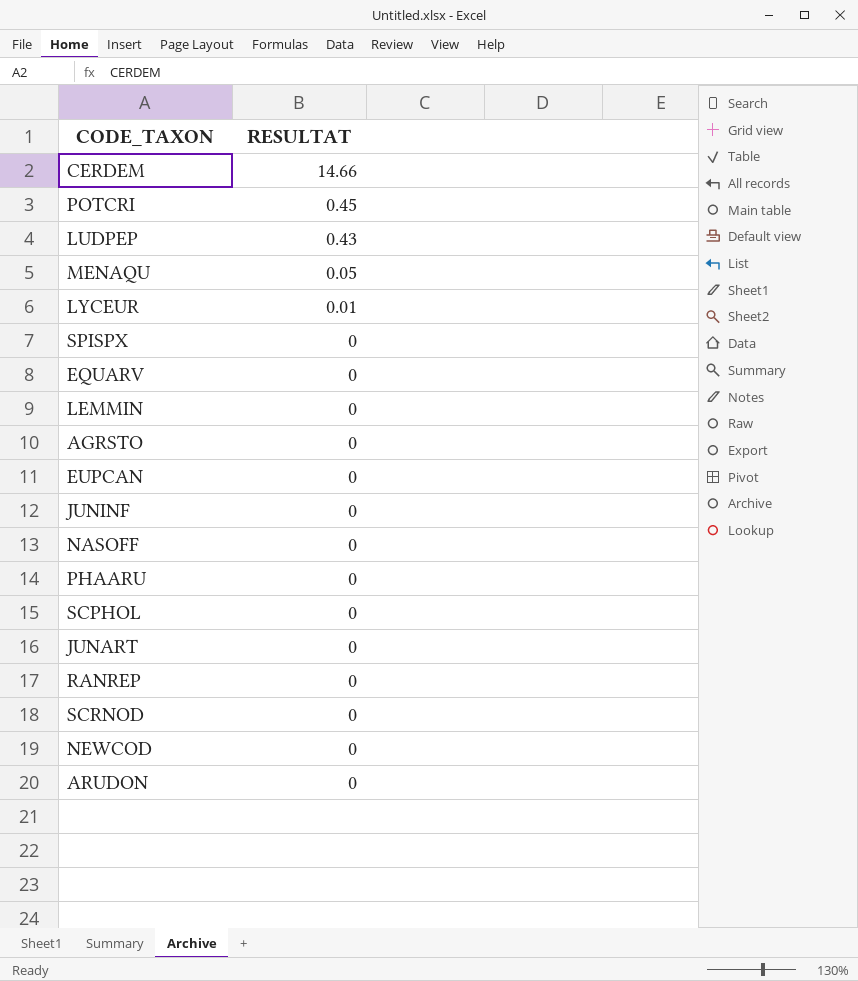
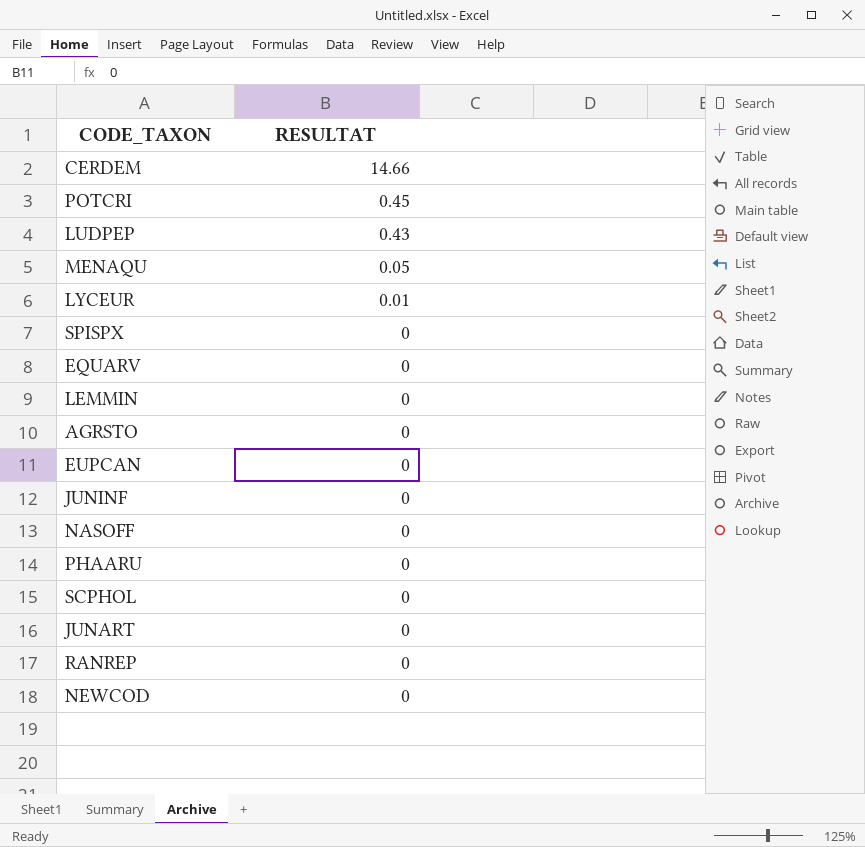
row SCRNOD: 0 -> none
row ARUDON: 0 -> none

